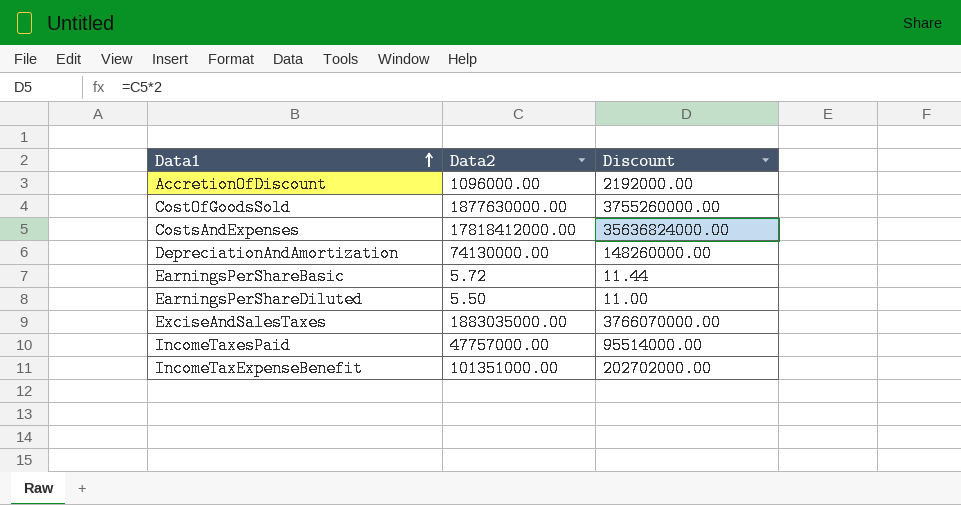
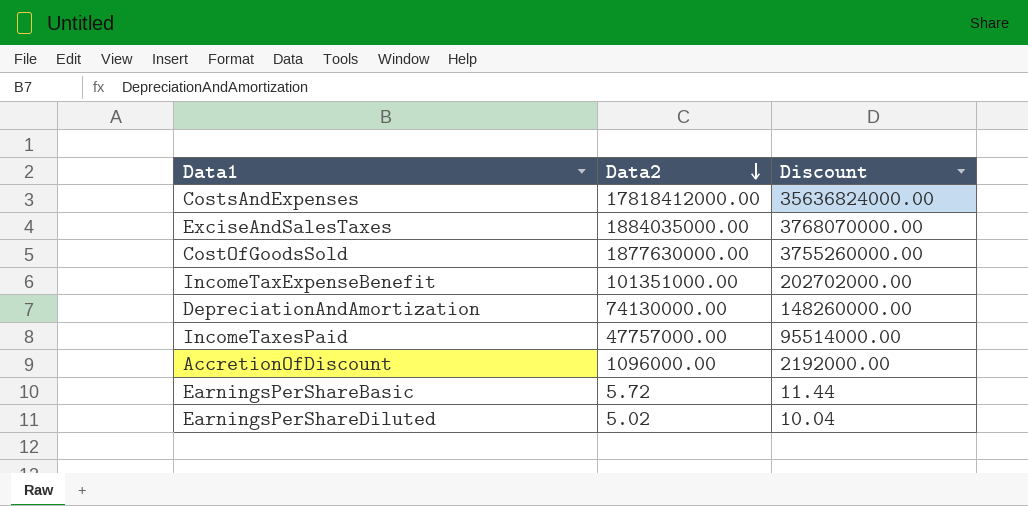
row order: Data1 ascending -> Data2 descending
ExciseAndSalesTaxes | Data2: 1883035000.00 -> 1884035000.00
ExciseAndSalesTaxes | Discount: 3766070000.00 -> 3768070000.00
EarningsPerShareDiluted | Data2: 5.50 -> 5.02
EarningsPerShareDiluted | Discount: 11.00 -> 10.04

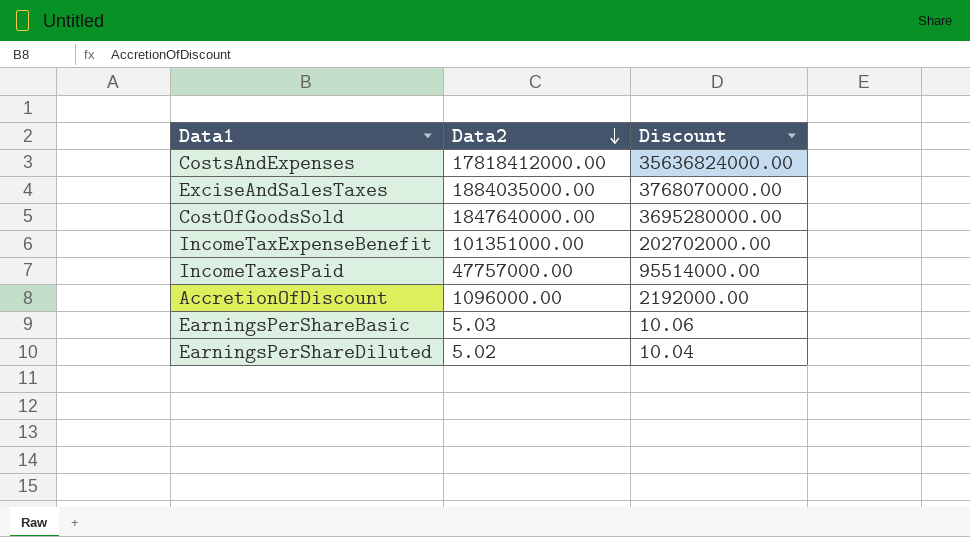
row DepreciationAndAmortization: 74130000.00 | 148260000.00 -> none
CostOfGoodsSold | Data2: 1877630000.00 -> 1847640000.00
CostOfGoodsSold | Discount: 3755260000.00 -> 3695280000.00
EarningsPerShareBasic | Data2: 5.72 -> 5.03
EarningsPerShareBasic | Discount: 11.44 -> 10.06

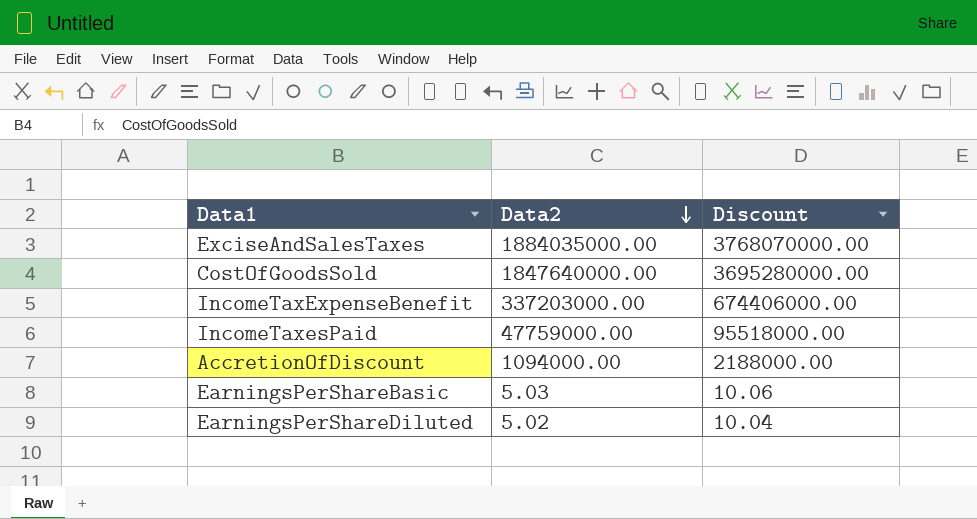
row CostsAndExpenses: 17818412000.00 | 35636824000.00 -> none
IncomeTaxExpenseBenefit | Data2: 101351000.00 -> 337203000.00
IncomeTaxExpenseBenefit | Discount: 202702000.00 -> 674406000.00
IncomeTaxesPaid | Data2: 47757000.00 -> 47759000.00
IncomeTaxesPaid | Discount: 95514000.00 -> 95518000.00
AccretionOfDiscount | Data2: 1096000.00 -> 1094000.00
AccretionOfDiscount | Discount: 2192000.00 -> 2188000.00

